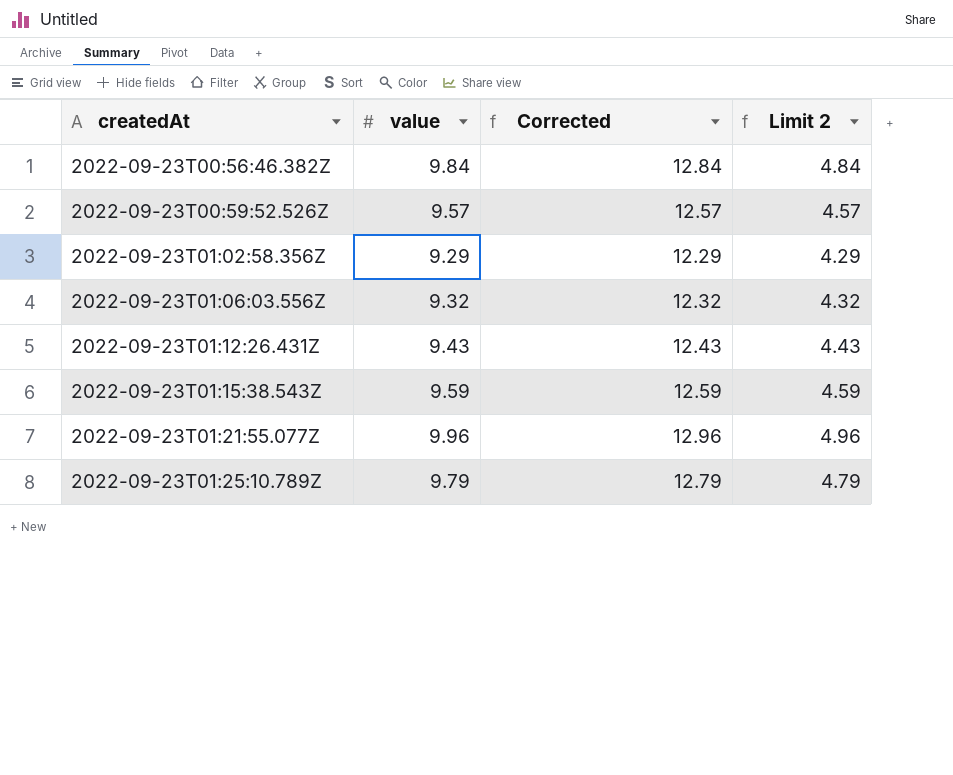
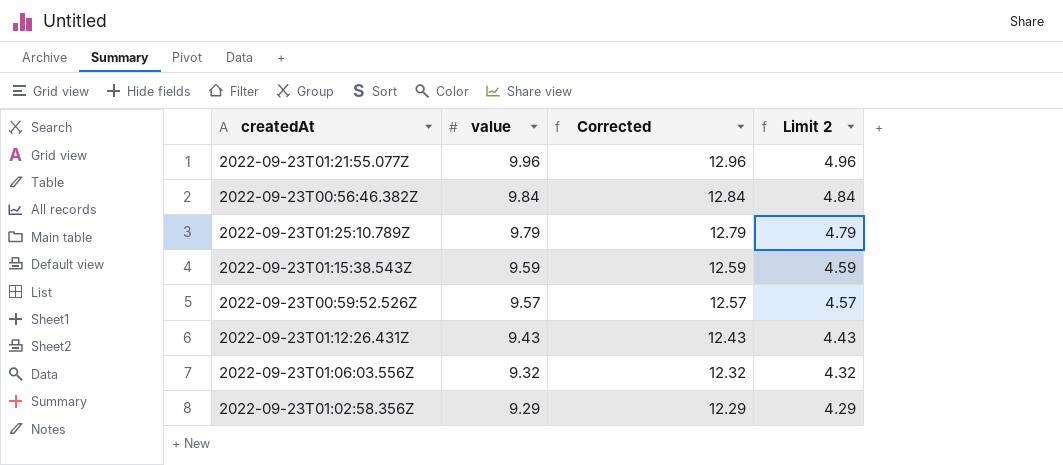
row order: createdAt ascending -> value descending

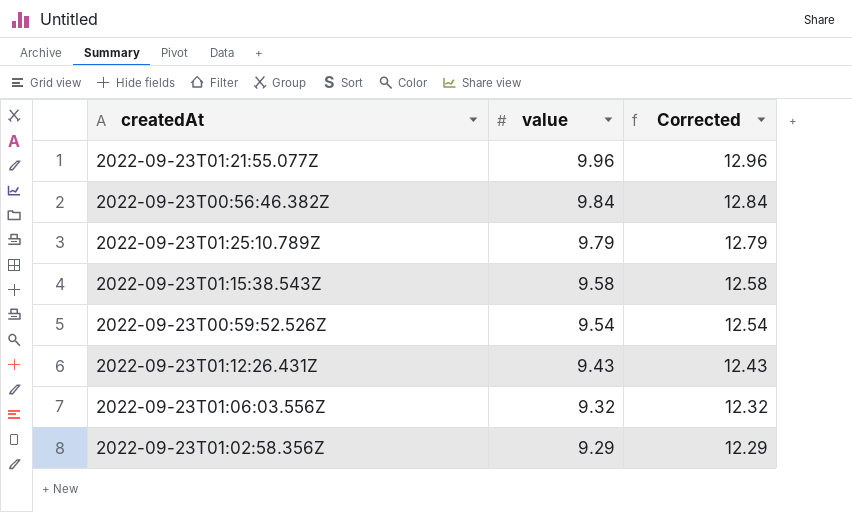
column Limit 2 | formula: [value] - 5 -> none
2022-09-23T01:15:38.543Z | value: 9.59 -> 9.58
2022-09-23T01:15:38.543Z | Corrected: 12.59 -> 12.58
2022-09-23T00:59:52.526Z | value: 9.57 -> 9.54
2022-09-23T00:59:52.526Z | Corrected: 12.57 -> 12.54

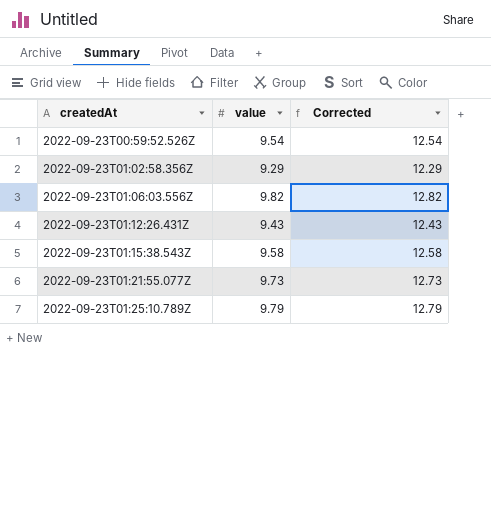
row order: value descending -> createdAt ascending
row 2022-09-23T00:56:46.382Z: 9.84 | 12.84 -> none
2022-09-23T01:06:03.556Z | value: 9.32 -> 9.82
2022-09-23T01:06:03.556Z | Corrected: 12.32 -> 12.82
2022-09-23T01:21:55.077Z | value: 9.96 -> 9.73
2022-09-23T01:21:55.077Z | Corrected: 12.96 -> 12.73

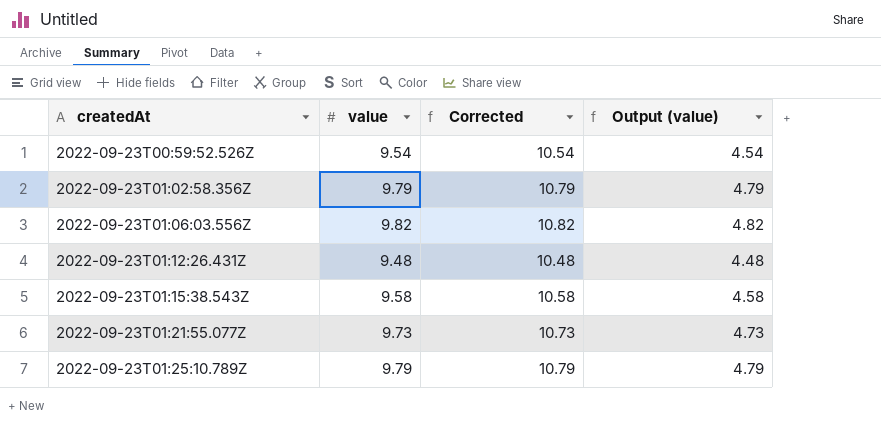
column Corrected | formula: [value] + 3 -> [value] + 1
column Output (value) | formula: none -> [value] - 5
2022-09-23T01:02:58.356Z | value: 9.29 -> 9.79
2022-09-23T01:12:26.431Z | value: 9.43 -> 9.48

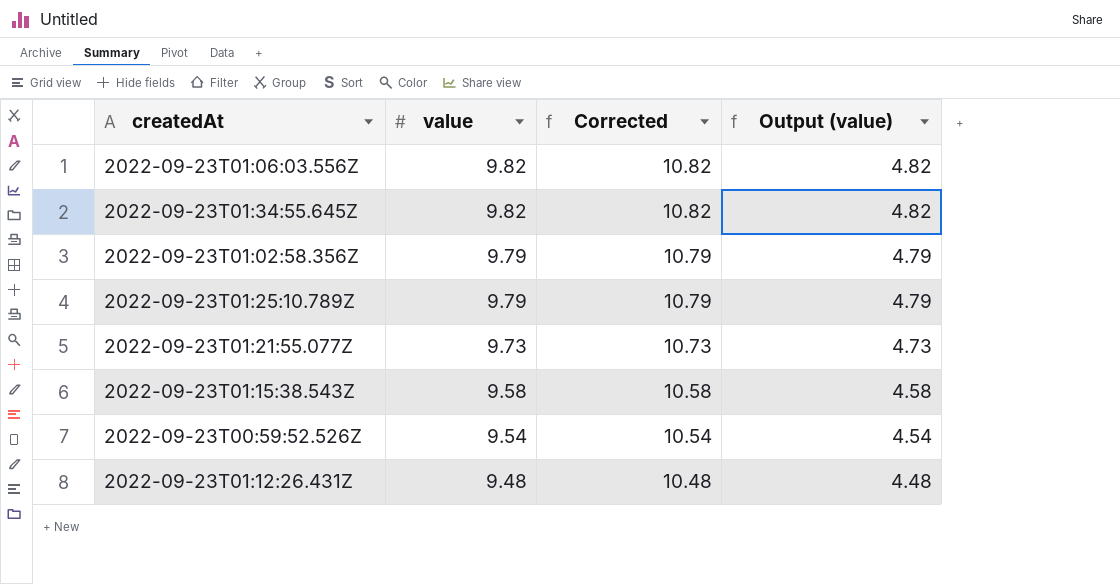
row order: createdAt ascending -> value descending
row 2022-09-23T01:34:55.645Z: none -> 9.82 | 10.82 | 4.82

